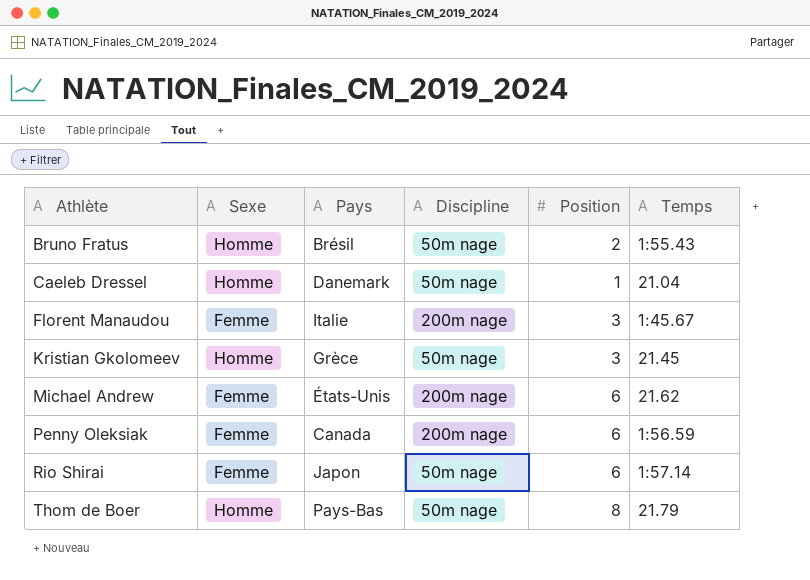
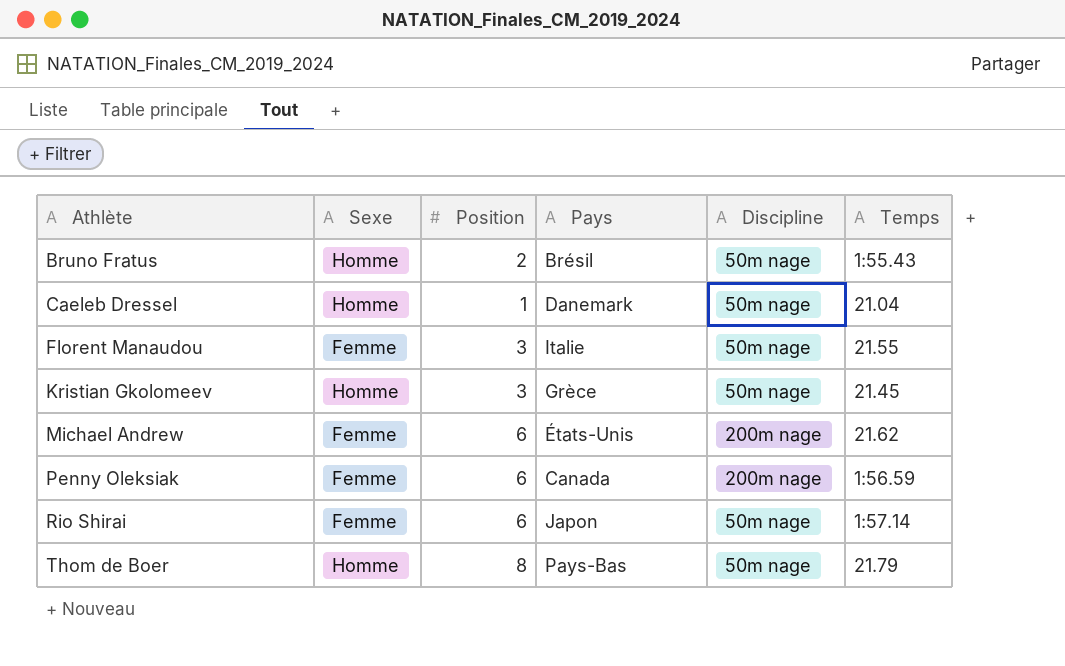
column Position | position: 5 -> 3
Florent Manaudou | Discipline: 200m nage -> 50m nage
Florent Manaudou | Temps: 1:45.67 -> 21.55

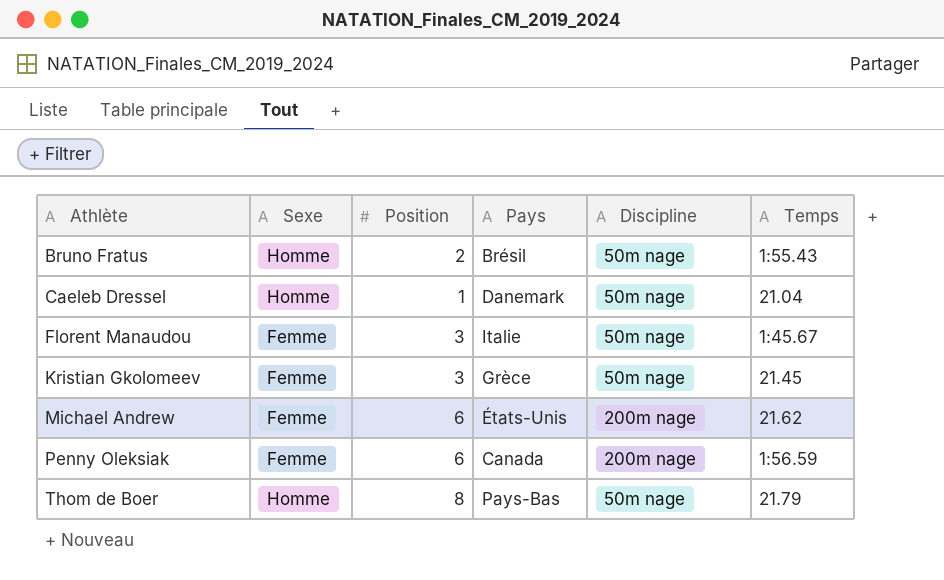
row Rio Shirai: Femme | 6 | Japon | 50m nage | 1:57.14 -> none
Florent Manaudou | Temps: 21.55 -> 1:45.67
Kristian Gkolomeev | Sexe: Homme -> Femme

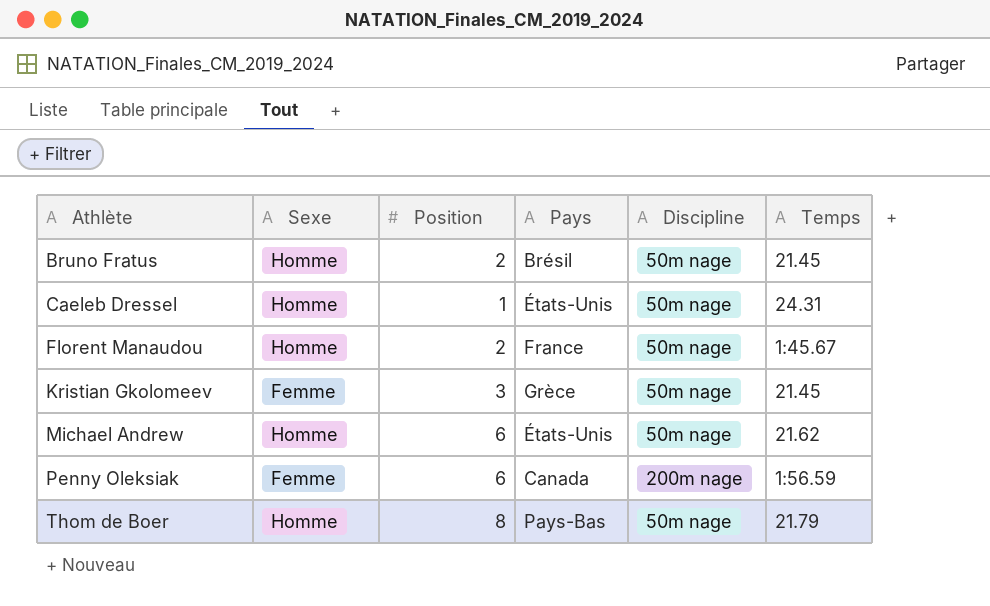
Bruno Fratus | Temps: 1:55.43 -> 21.45
Caeleb Dressel | Pays: Danemark -> États-Unis
Caeleb Dressel | Temps: 21.04 -> 24.31
Florent Manaudou | Sexe: Femme -> Homme
Florent Manaudou | Position: 3 -> 2
Florent Manaudou | Pays: Italie -> France
Michael Andrew | Sexe: Femme -> Homme
Michael Andrew | Discipline: 200m nage -> 50m nage

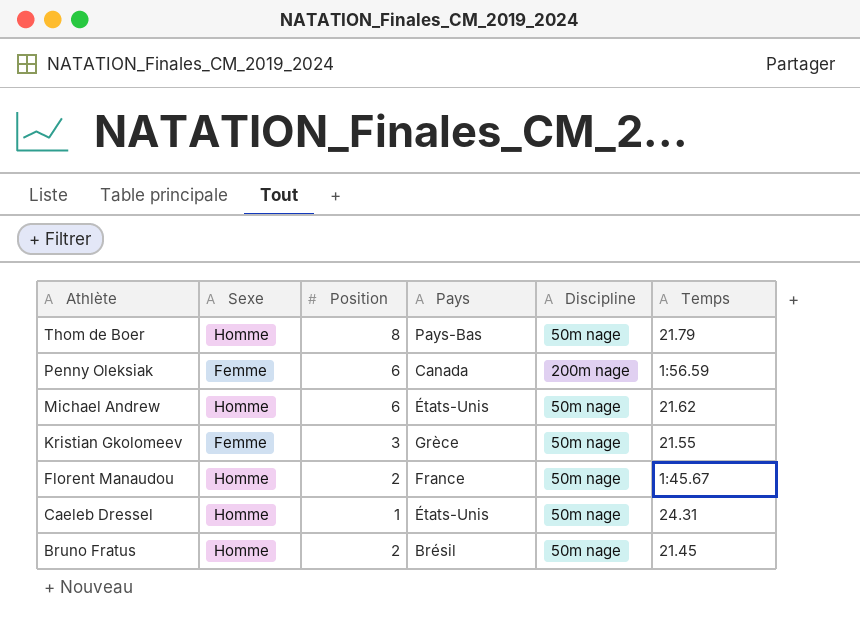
row order: Athlète ascending -> Athlète descending
Kristian Gkolomeev | Temps: 21.45 -> 21.55

